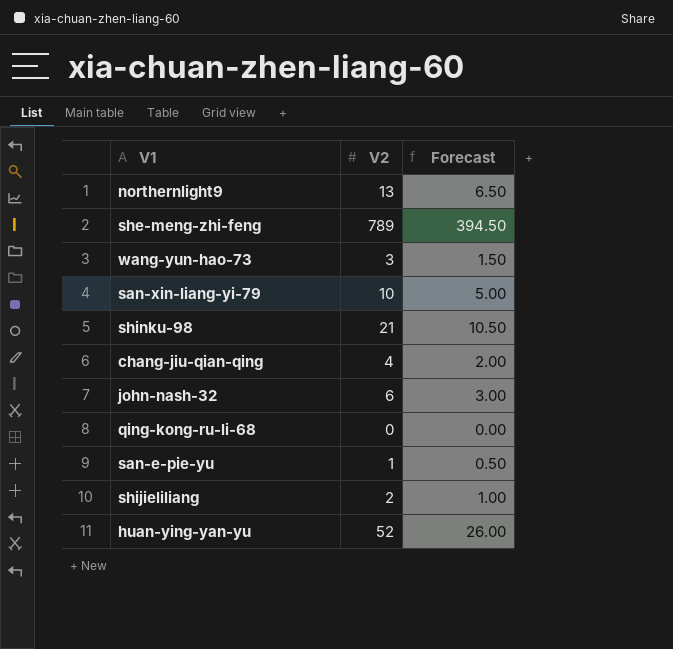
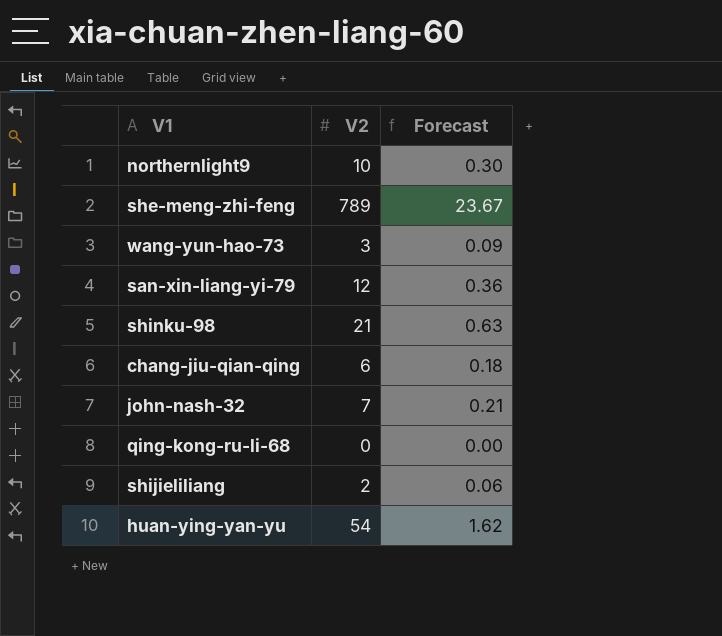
column Forecast | formula: [V2] * 0.5 -> [V2] * 0.03
row san-e-pie-yu: 1 | 0.50 -> none
northernlight9 | V2: 13 -> 10
san-xin-liang-yi-79 | V2: 10 -> 12
chang-jiu-qian-qing | V2: 4 -> 6
john-nash-32 | V2: 6 -> 7
huan-ying-yan-yu | V2: 52 -> 54

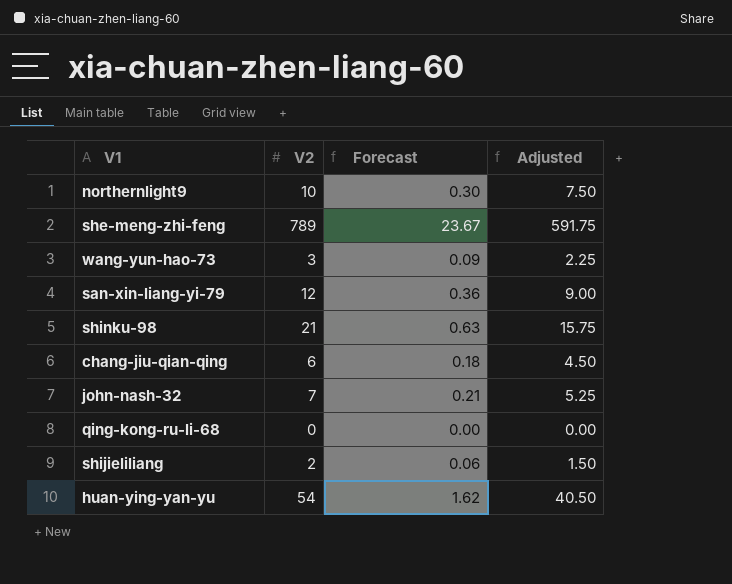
column Adjusted | formula: none -> [V2] * 0.75

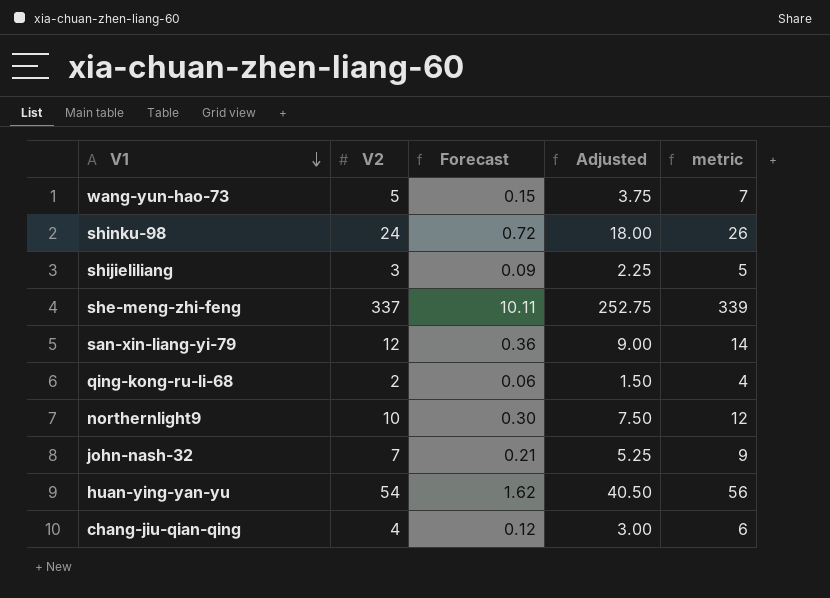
row order: none -> V1 descending
column metric | formula: none -> [V2] + 2
wang-yun-hao-73 | V2: 3 -> 5
wang-yun-hao-73 | Forecast: 0.09 -> 0.15
wang-yun-hao-73 | Adjusted: 2.25 -> 3.75
shinku-98 | V2: 21 -> 24
shinku-98 | Forecast: 0.63 -> 0.72
shinku-98 | Adjusted: 15.75 -> 18.00
shijieliliang | V2: 2 -> 3
shijieliliang | Forecast: 0.06 -> 0.09
shijieliliang | Adjusted: 1.50 -> 2.25
she-meng-zhi-feng | V2: 789 -> 337
she-meng-zhi-feng | Forecast: 23.67 -> 10.11
she-meng-zhi-feng | Adjusted: 591.75 -> 252.75
qing-kong-ru-li-68 | V2: 0 -> 2
qing-kong-ru-li-68 | Forecast: 0.00 -> 0.06
qing-kong-ru-li-68 | Adjusted: 0.00 -> 1.50
chang-jiu-qian-qing | V2: 6 -> 4
chang-jiu-qian-qing | Forecast: 0.18 -> 0.12
chang-jiu-qian-qing | Adjusted: 4.50 -> 3.00

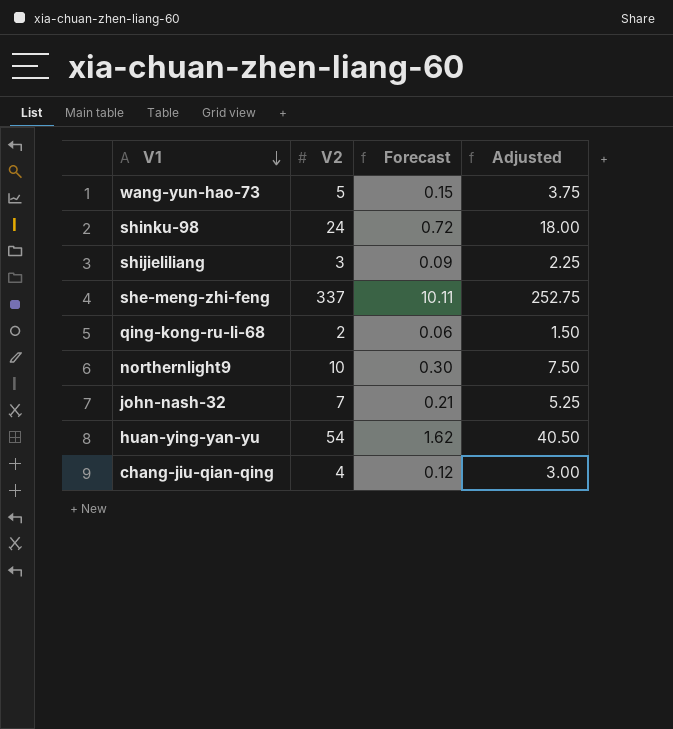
column metric | formula: [V2] + 2 -> none
row san-xin-liang-yi-79: 12 | 0.36 | 9.00 | 14 -> none

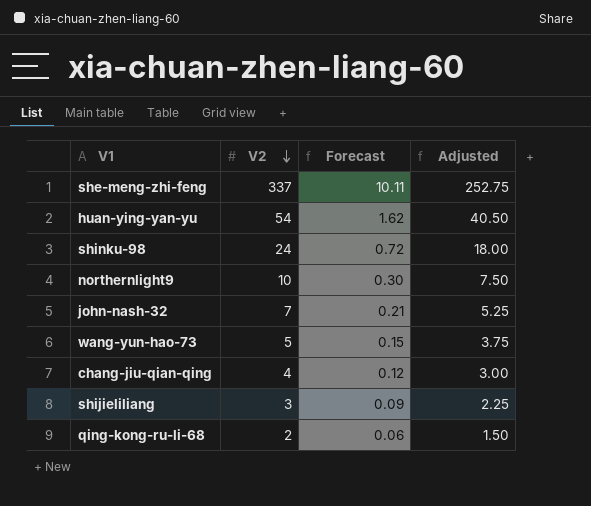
row order: V1 descending -> V2 descending

